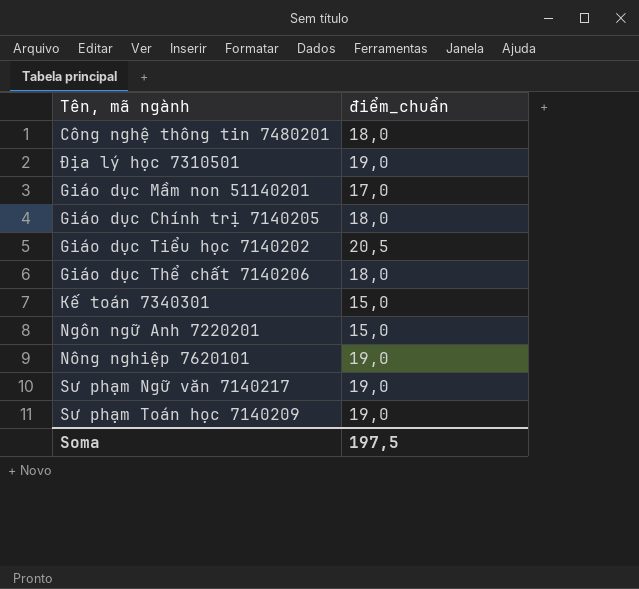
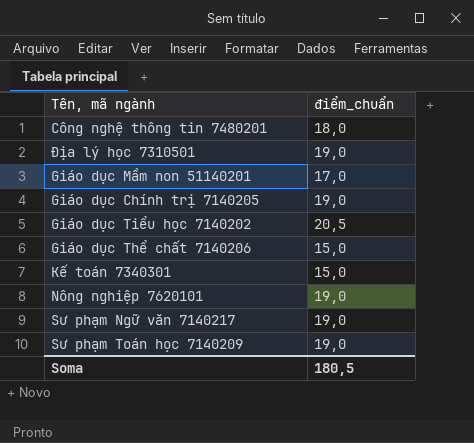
row Ngôn ngữ Anh 7220201: 15,0 -> none
Giáo dục Chính trị 7140205 | điểm_chuẩn: 18,0 -> 19,0
Giáo dục Thể chất 7140206 | điểm_chuẩn: 18,0 -> 15,0
Soma | điểm_chuẩn: 197,5 -> 180,5

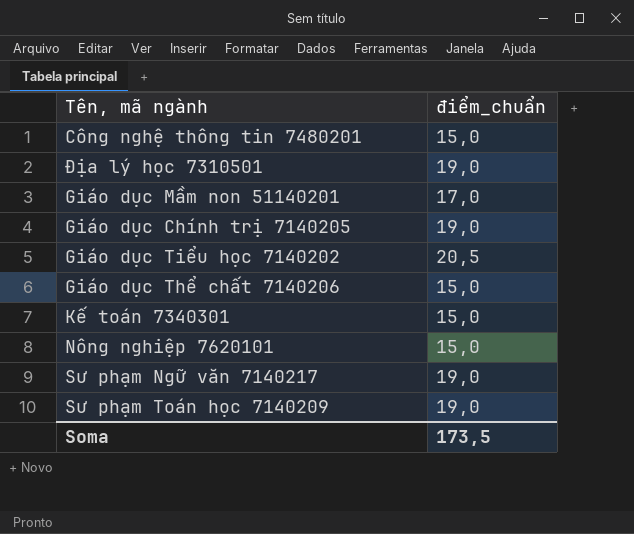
Công nghệ thông tin 7480201 | điểm_chuẩn: 18,0 -> 15,0
Nông nghiệp 7620101 | điểm_chuẩn: 19,0 -> 15,0
Soma | điểm_chuẩn: 180,5 -> 173,5

